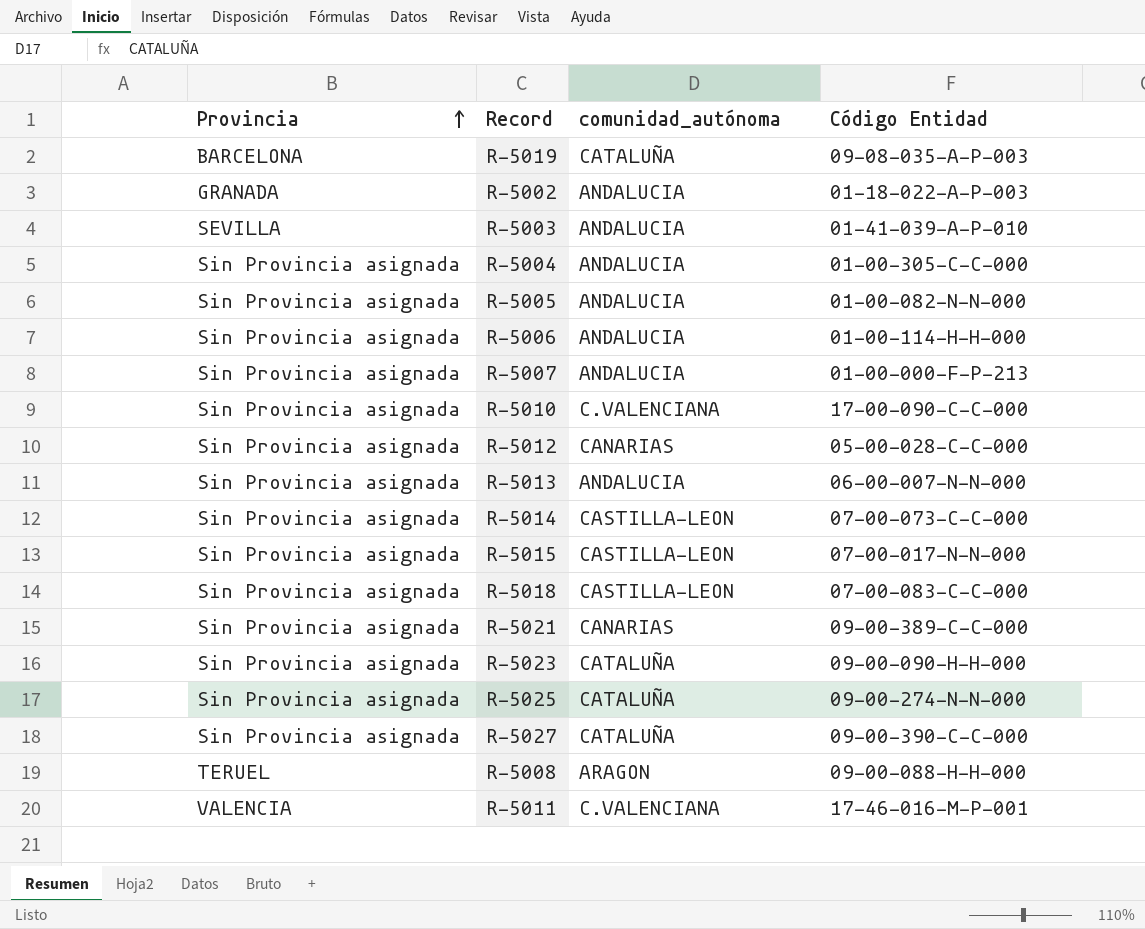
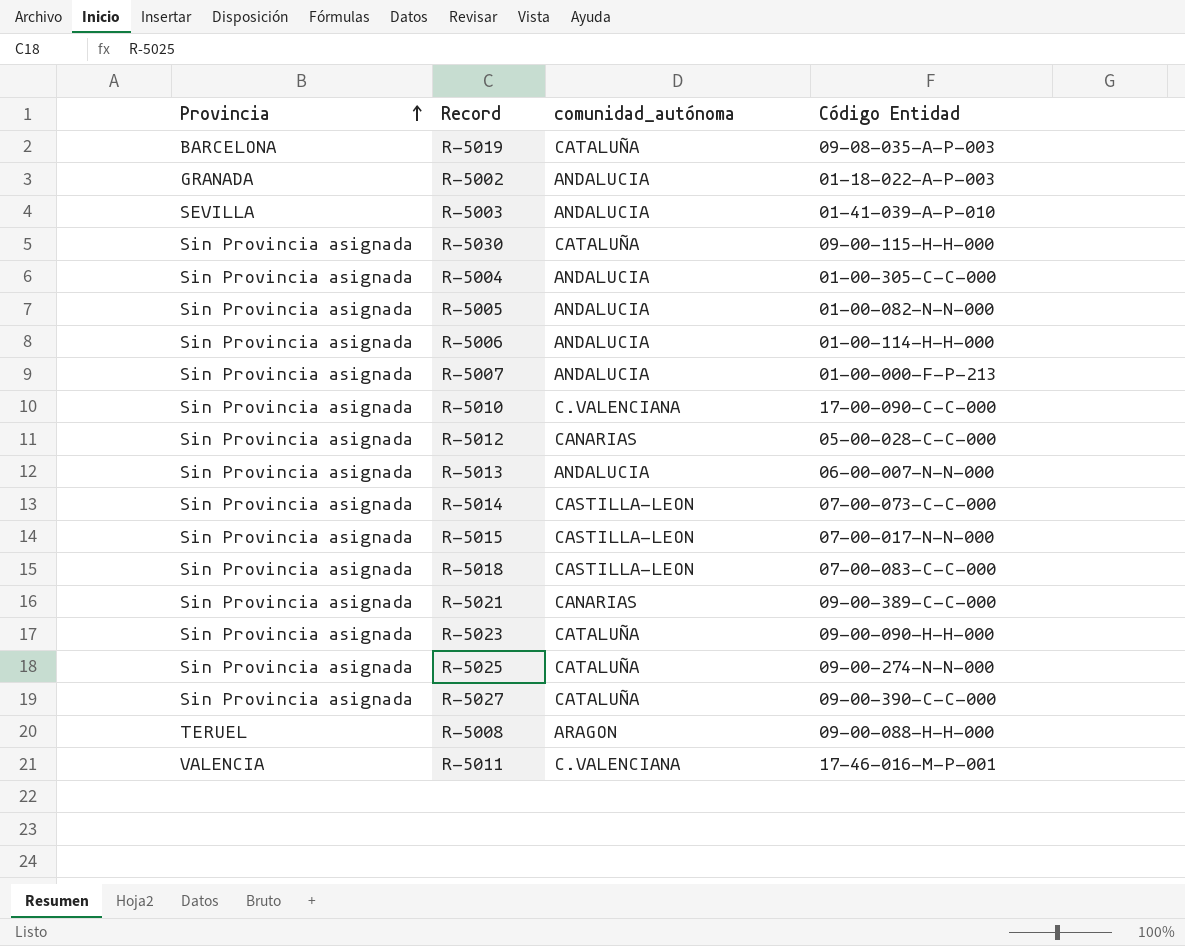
row R-5030: none -> Sin Provincia asignada | CATALUÑA | 09-00-115-H-H-000

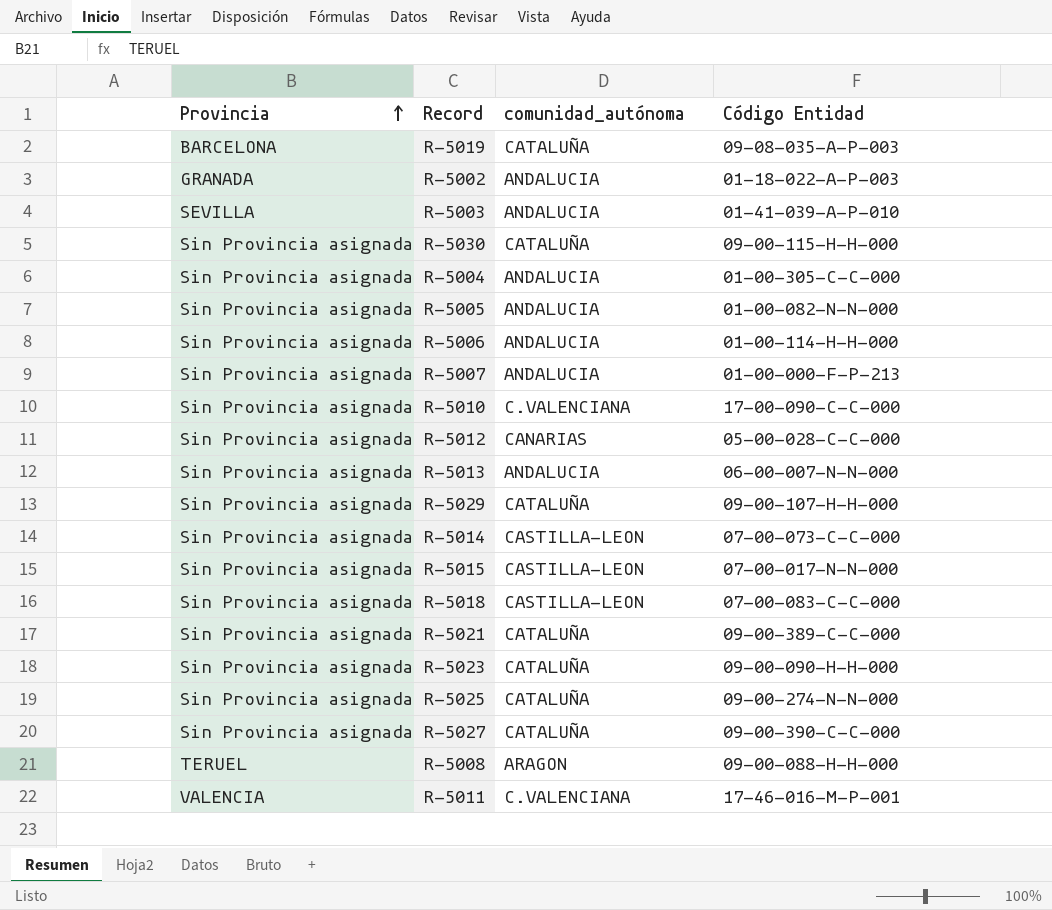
row R-5029: none -> Sin Provincia asignada | CATALUÑA | 09-00-107-H-H-000
R-5021 | comunidad_autónoma: CANARIAS -> CATALUÑA

